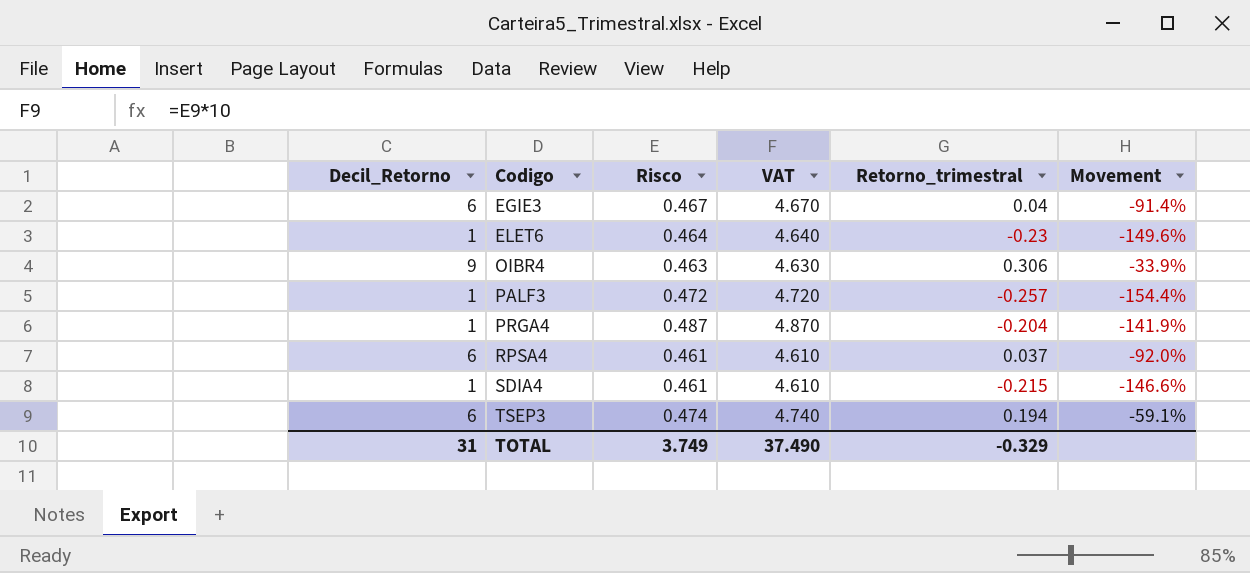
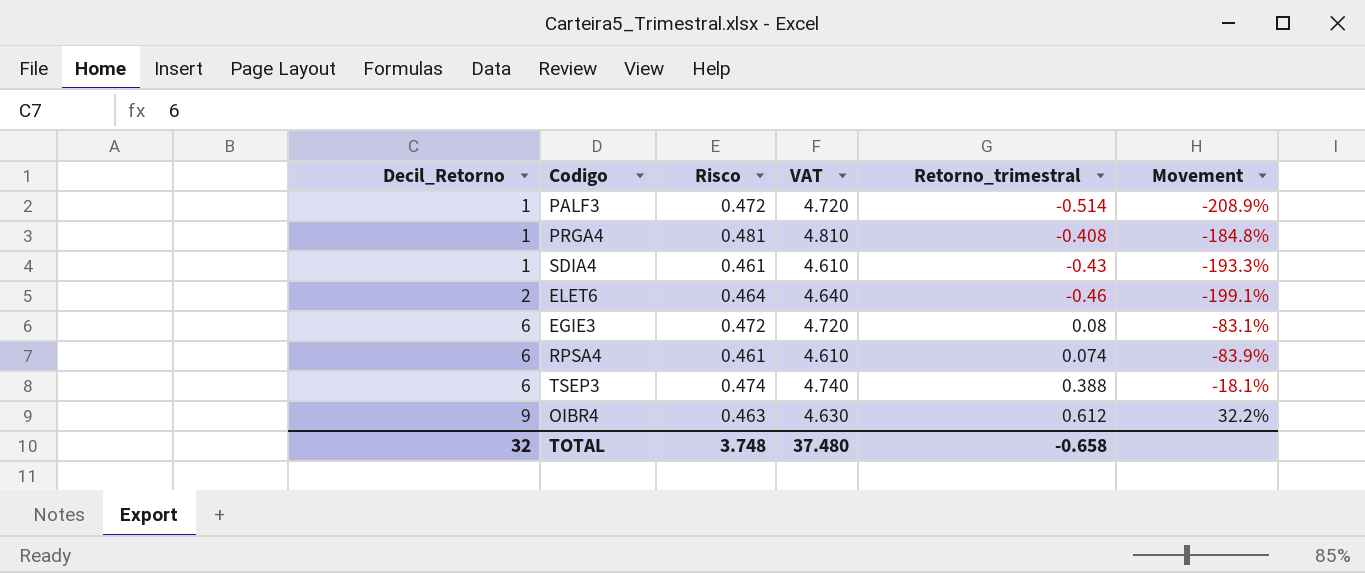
row order: Codigo ascending -> Decil_Retorno ascending
PALF3 | Retorno_trimestral: -0.257 -> -0.514
PALF3 | Movement: -154.4% -> -208.9%
PRGA4 | Risco: 0.487 -> 0.481
PRGA4 | VAT: 4.870 -> 4.810
PRGA4 | Retorno_trimestral: -0.204 -> -0.408
PRGA4 | Movement: -141.9% -> -184.8%
SDIA4 | Retorno_trimestral: -0.215 -> -0.43
SDIA4 | Movement: -146.6% -> -193.3%
ELET6 | Decil_Retorno: 1 -> 2
ELET6 | Retorno_trimestral: -0.23 -> -0.46
ELET6 | Movement: -149.6% -> -199.1%
EGIE3 | Risco: 0.467 -> 0.472
EGIE3 | VAT: 4.670 -> 4.720
EGIE3 | Retorno_trimestral: 0.04 -> 0.08
EGIE3 | Movement: -91.4% -> -83.1%
RPSA4 | Retorno_trimestral: 0.037 -> 0.074
RPSA4 | Movement: -92.0% -> -83.9%
TSEP3 | Retorno_trimestral: 0.194 -> 0.388
TSEP3 | Movement: -59.1% -> -18.1%
OIBR4 | Retorno_trimestral: 0.306 -> 0.612
OIBR4 | Movement: -33.9% -> 32.2%
TOTAL | Decil_Retorno: 31 -> 32
TOTAL | Risco: 3.749 -> 3.748
TOTAL | VAT: 37.490 -> 37.480
TOTAL | Retorno_trimestral: -0.329 -> -0.658

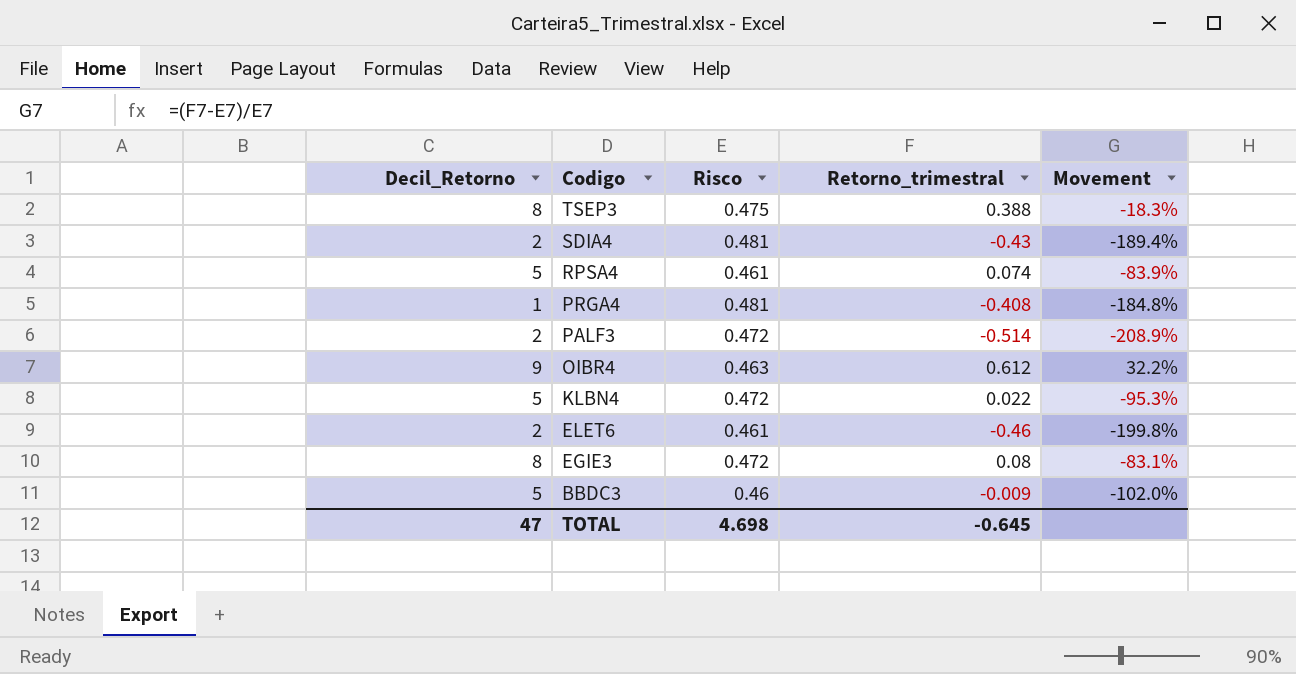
row order: Decil_Retorno ascending -> Codigo descending
column VAT | formula: [Risco] * 10 -> none
TSEP3 | Decil_Retorno: 6 -> 8
TSEP3 | Risco: 0.474 -> 0.475
TSEP3 | Movement: -18.1% -> -18.3%
SDIA4 | Decil_Retorno: 1 -> 2
SDIA4 | Risco: 0.461 -> 0.481
SDIA4 | Movement: -193.3% -> -189.4%
RPSA4 | Decil_Retorno: 6 -> 5
PALF3 | Decil_Retorno: 1 -> 2
row KLBN4: none -> 5 | 0.472 | 0.022 | -95.3%
ELET6 | Risco: 0.464 -> 0.461
ELET6 | Movement: -199.1% -> -199.8%
EGIE3 | Decil_Retorno: 6 -> 8
row BBDC3: none -> 5 | 0.46 | -0.009 | -102.0%
TOTAL | Decil_Retorno: 32 -> 47
TOTAL | Risco: 3.748 -> 4.698
TOTAL | Retorno_trimestral: -0.658 -> -0.645

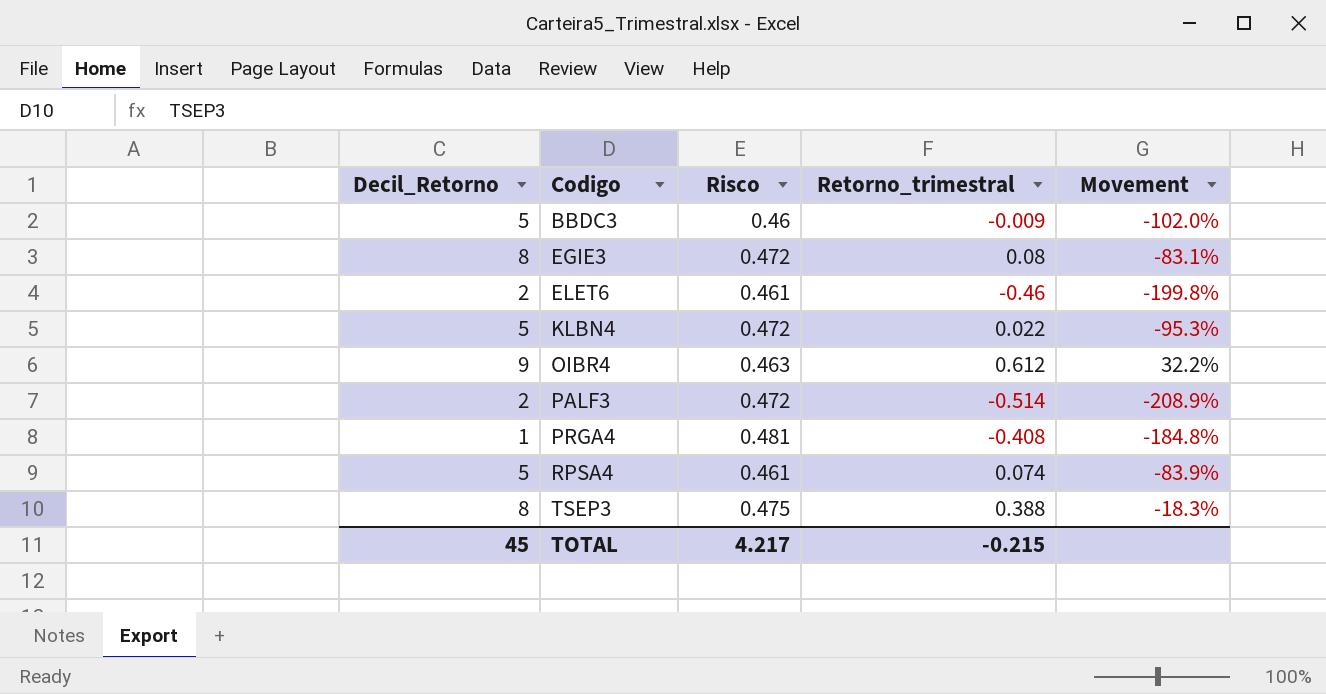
row order: Codigo descending -> Codigo ascending
row SDIA4: 2 | 0.481 | -0.43 | -189.4% -> none
TOTAL | Decil_Retorno: 47 -> 45
TOTAL | Risco: 4.698 -> 4.217
TOTAL | Retorno_trimestral: -0.645 -> -0.215

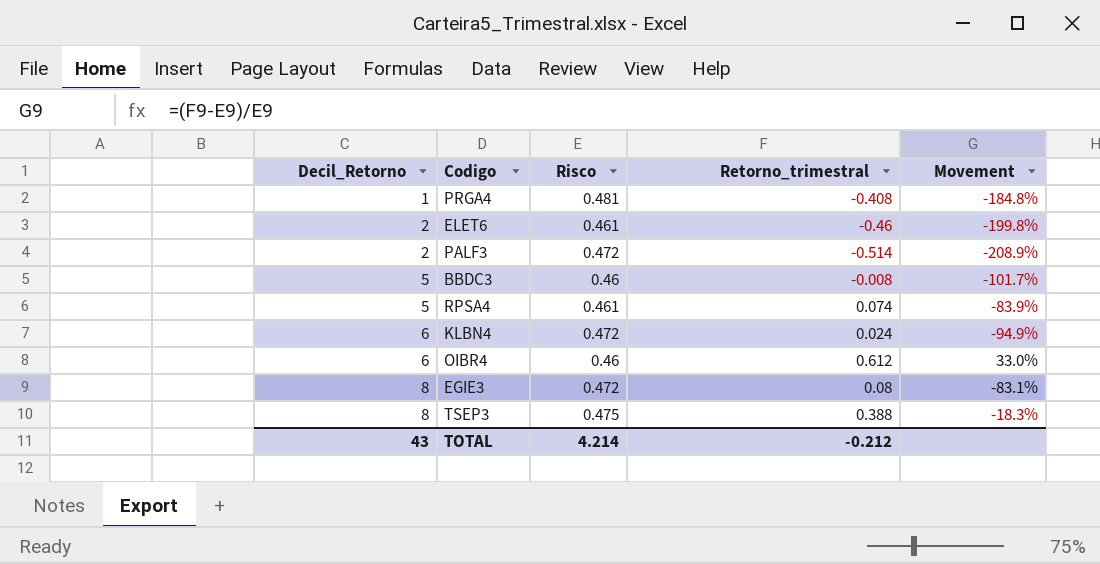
row order: Codigo ascending -> Decil_Retorno ascending
BBDC3 | Retorno_trimestral: -0.009 -> -0.008
BBDC3 | Movement: -102.0% -> -101.7%
KLBN4 | Decil_Retorno: 5 -> 6
KLBN4 | Retorno_trimestral: 0.022 -> 0.024
KLBN4 | Movement: -95.3% -> -94.9%
OIBR4 | Decil_Retorno: 9 -> 6
OIBR4 | Risco: 0.463 -> 0.46
OIBR4 | Movement: 32.2% -> 33.0%
TOTAL | Decil_Retorno: 45 -> 43
TOTAL | Risco: 4.217 -> 4.214
TOTAL | Retorno_trimestral: -0.215 -> -0.212

